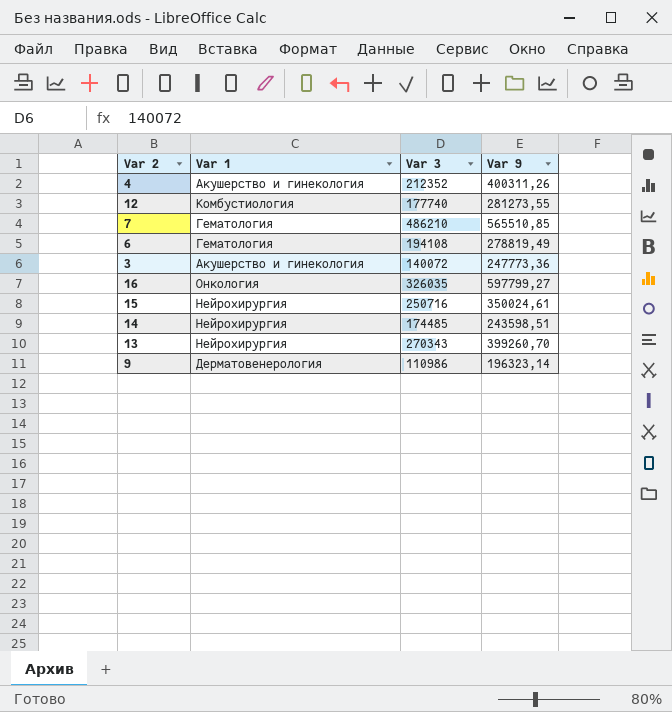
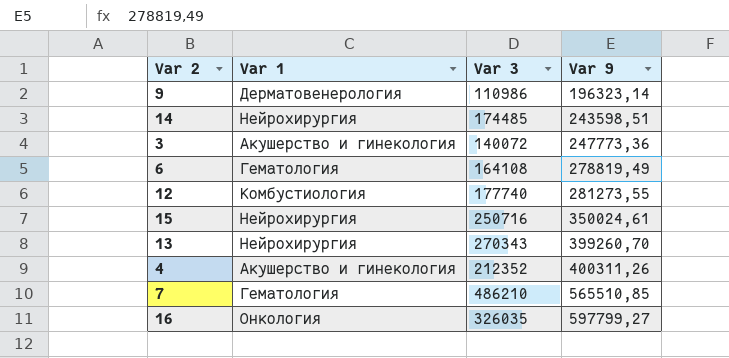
row order: none -> Var 9 ascending
6 | Var 3: 194108 -> 164108

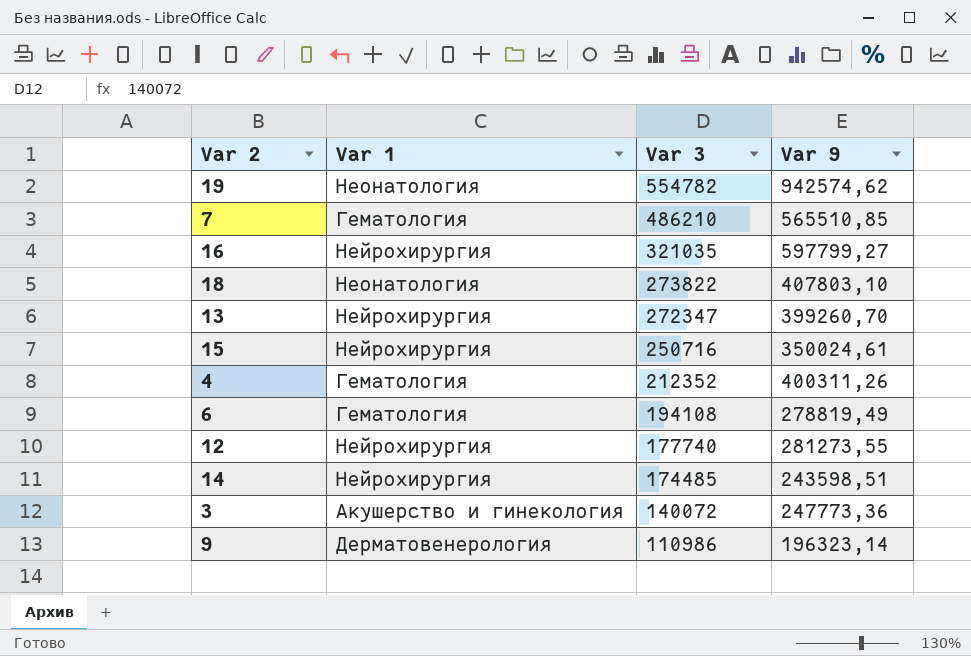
row order: Var 9 ascending -> Var 3 descending
row 19: none -> Неонатология | 554782 | 942574,62
16 | Var 1: Онкология -> Нейрохирургия
16 | Var 3: 326035 -> 321035
row 18: none -> Неонатология | 273822 | 407803,10
13 | Var 3: 270343 -> 272347
4 | Var 1: Акушерство и гинекология -> Гематология
6 | Var 3: 164108 -> 194108
12 | Var 1: Комбустиология -> Нейрохирургия

